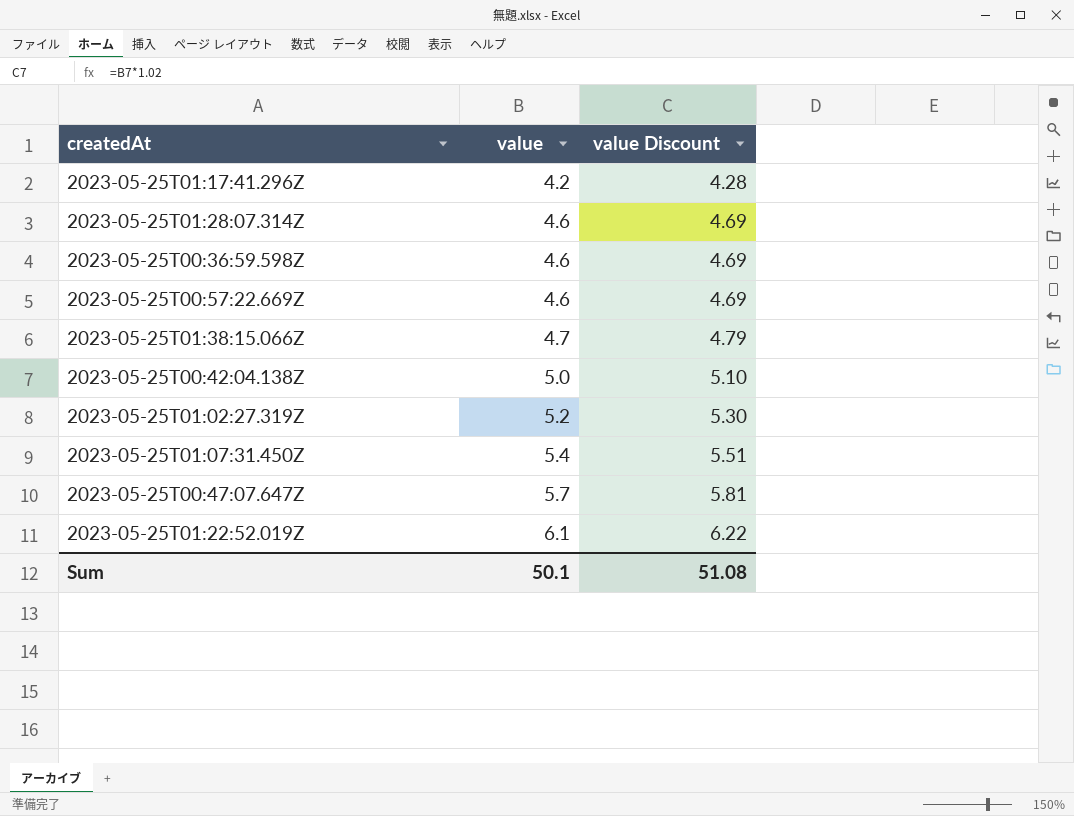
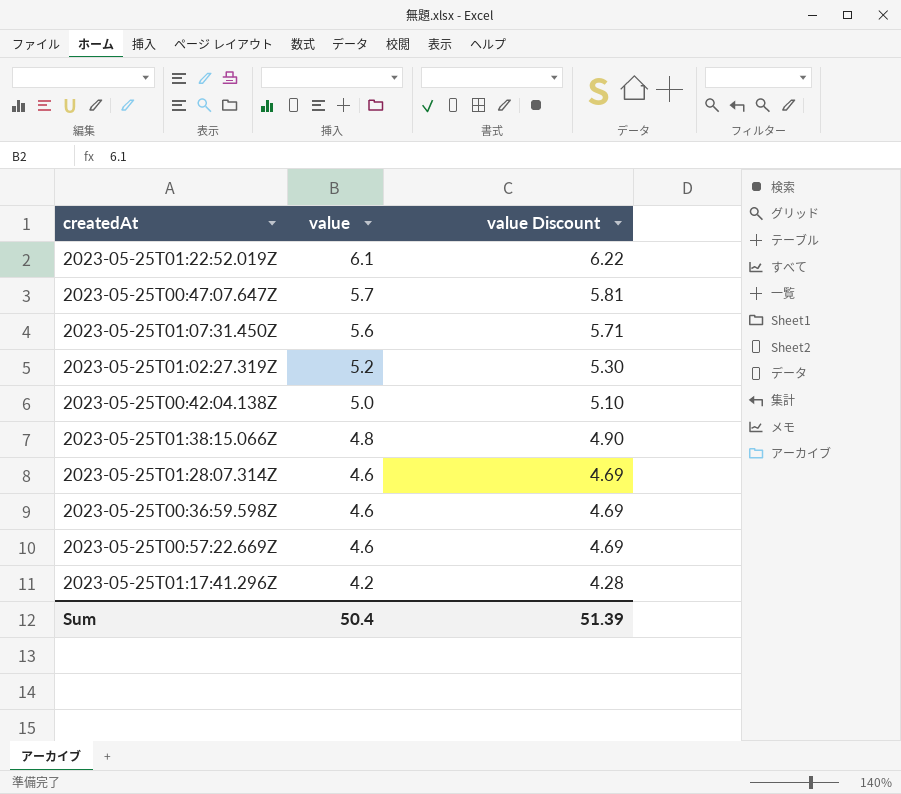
row order: value ascending -> value descending
2023-05-25T01:07:31.450Z | value: 5.4 -> 5.6
2023-05-25T01:07:31.450Z | value Discount: 5.51 -> 5.71
2023-05-25T01:38:15.066Z | value: 4.7 -> 4.8
2023-05-25T01:38:15.066Z | value Discount: 4.79 -> 4.90
Sum | value: 50.1 -> 50.4
Sum | value Discount: 51.08 -> 51.39

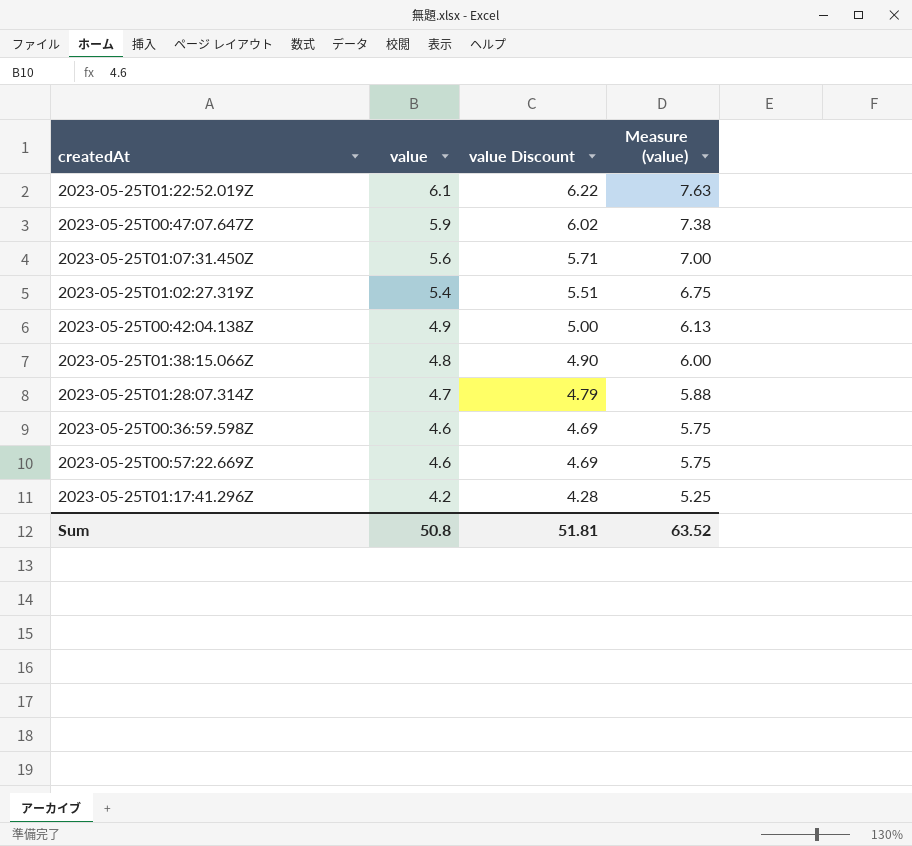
column Measure (value) | formula: none -> [value] * 1.25
2023-05-25T00:47:07.647Z | value: 5.7 -> 5.9
2023-05-25T00:47:07.647Z | value Discount: 5.81 -> 6.02
2023-05-25T01:02:27.319Z | value: 5.2 -> 5.4
2023-05-25T01:02:27.319Z | value Discount: 5.30 -> 5.51
2023-05-25T00:42:04.138Z | value: 5.0 -> 4.9
2023-05-25T00:42:04.138Z | value Discount: 5.10 -> 5.00
2023-05-25T01:28:07.314Z | value: 4.6 -> 4.7
2023-05-25T01:28:07.314Z | value Discount: 4.69 -> 4.79
Sum | value: 50.4 -> 50.8
Sum | value Discount: 51.39 -> 51.81

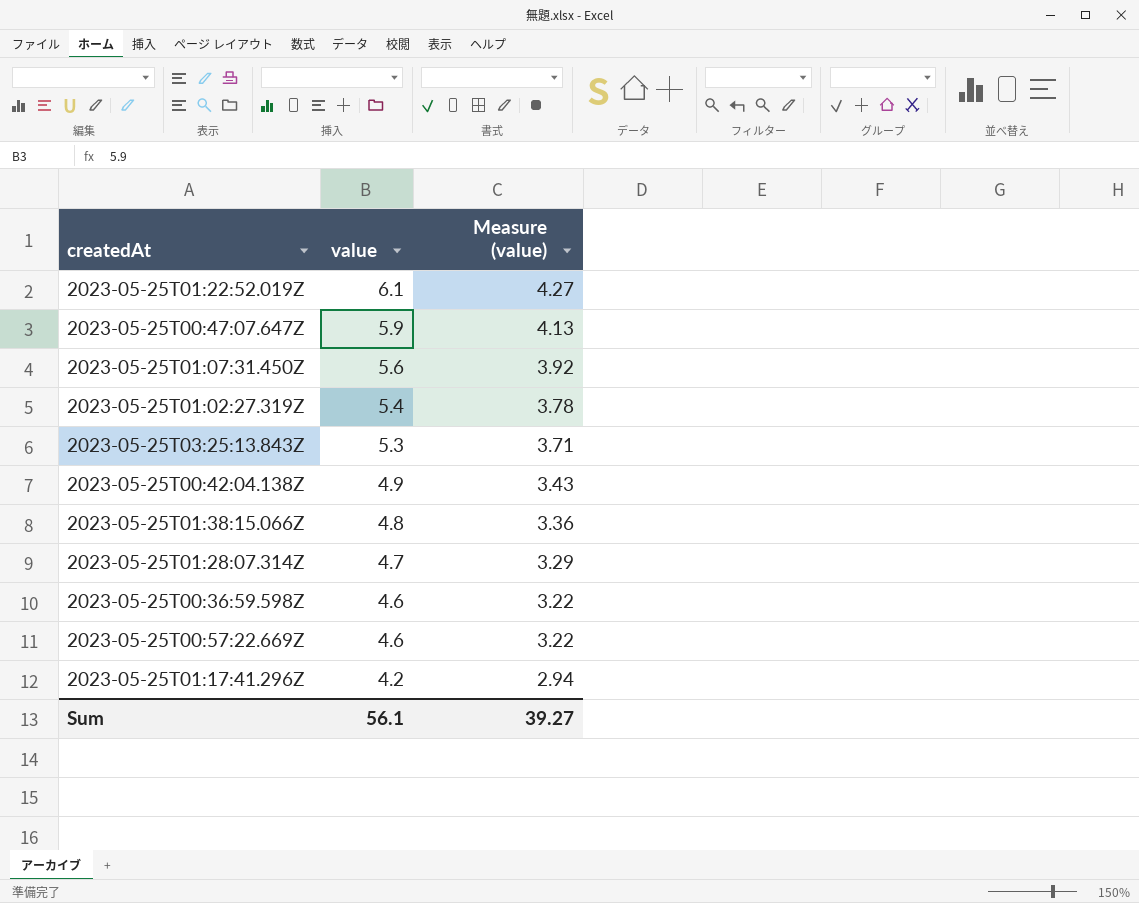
column value Discount | formula: [value] * 1.02 -> none
column Measure (value) | formula: [value] * 1.25 -> [value] * 0.7
row 2023-05-25T03:25:13.843Z: none -> 5.3 | 3.71
Sum | value: 50.8 -> 56.1
Sum | Measure (value): 63.52 -> 39.27

